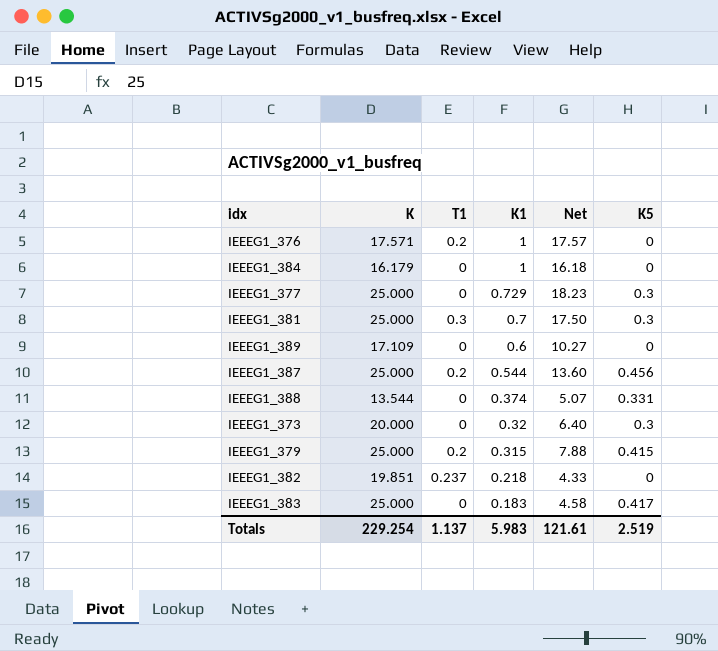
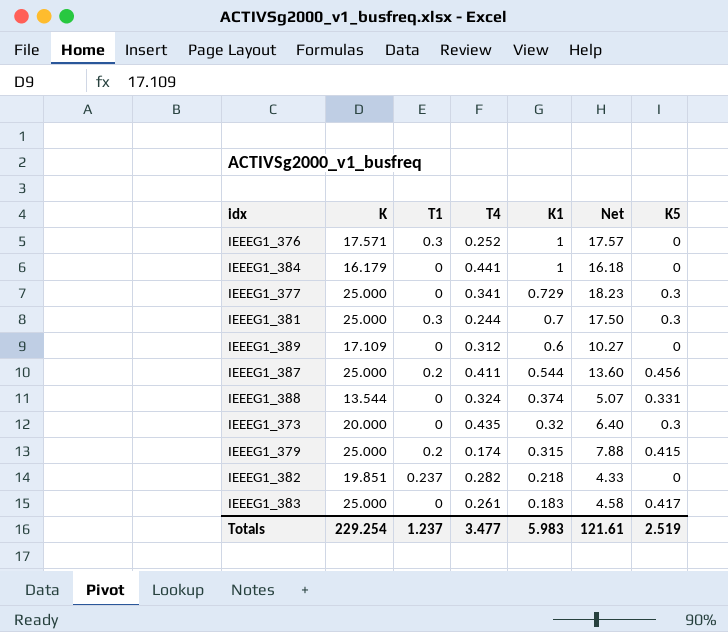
column T4 | position: none -> 4
IEEEG1_376 | T1: 0.2 -> 0.3
Totals | T1: 1.137 -> 1.237

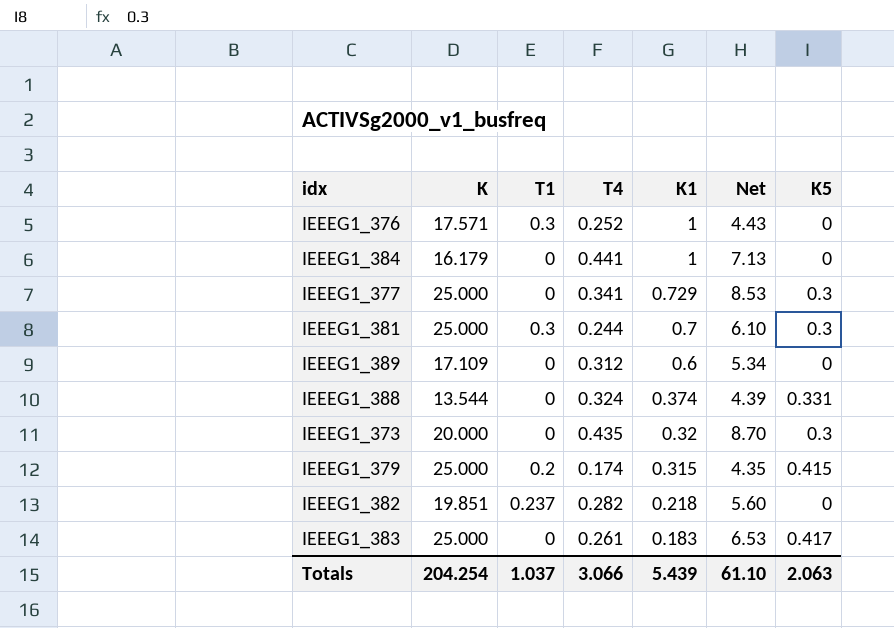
column Net | formula: [K] * [K1] -> [K] * [T4]
row IEEEG1_387: 25.000 | 0.2 | 0.411 | 0.544 | 13.60 | 0.456 -> none
Totals | K: 229.254 -> 204.254
Totals | T1: 1.237 -> 1.037
Totals | T4: 3.477 -> 3.066
Totals | K1: 5.983 -> 5.439
Totals | Net: 121.61 -> 61.10
Totals | K5: 2.519 -> 2.063

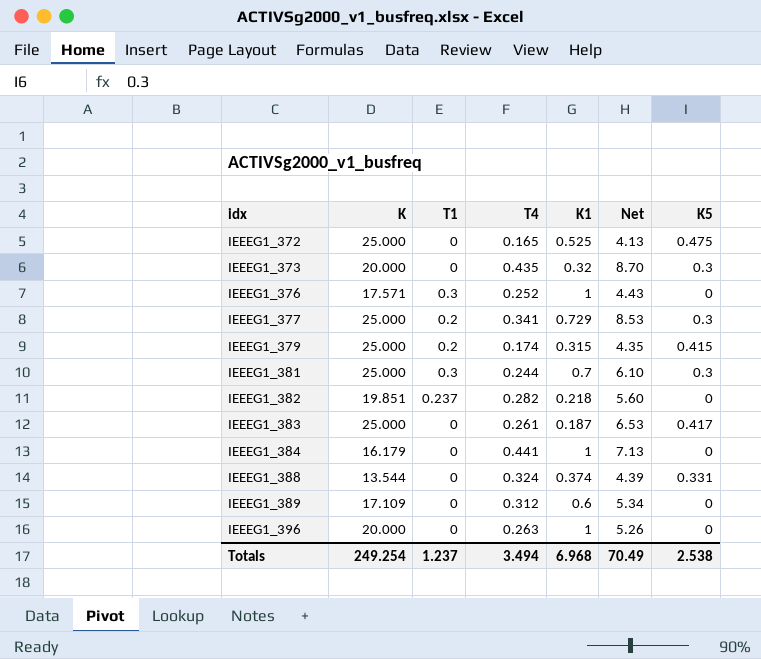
row order: K1 descending -> idx ascending
row IEEEG1_372: none -> 25.000 | 0 | 0.165 | 0.525 | 4.13 | 0.475
IEEEG1_377 | T1: 0 -> 0.2
IEEEG1_383 | K1: 0.183 -> 0.187
row IEEEG1_396: none -> 20.000 | 0 | 0.263 | 1 | 5.26 | 0
Totals | K: 204.254 -> 249.254
Totals | T1: 1.037 -> 1.237
Totals | T4: 3.066 -> 3.494
Totals | K1: 5.439 -> 6.968
Totals | Net: 61.10 -> 70.49
Totals | K5: 2.063 -> 2.538

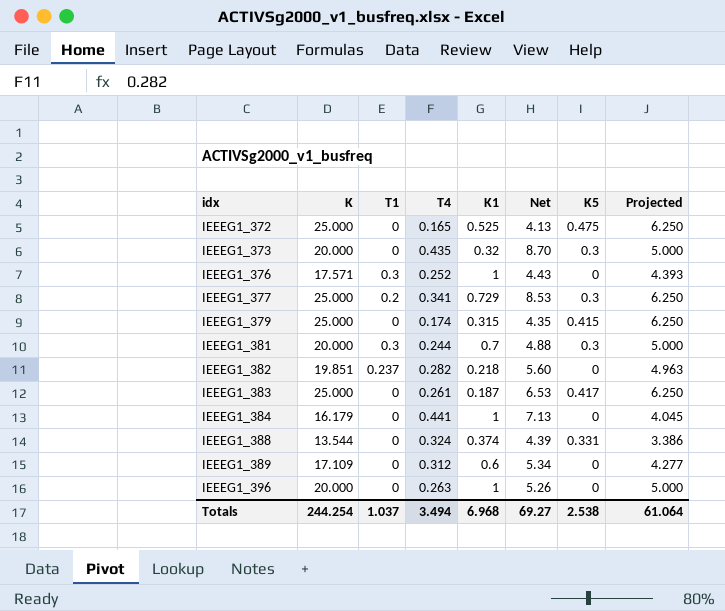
column Projected | formula: none -> [K] * 0.25
IEEEG1_379 | T1: 0.2 -> 0
IEEEG1_381 | K: 25.000 -> 20.000
IEEEG1_381 | Net: 6.10 -> 4.88
Totals | K: 249.254 -> 244.254
Totals | T1: 1.237 -> 1.037
Totals | Net: 70.49 -> 69.27

